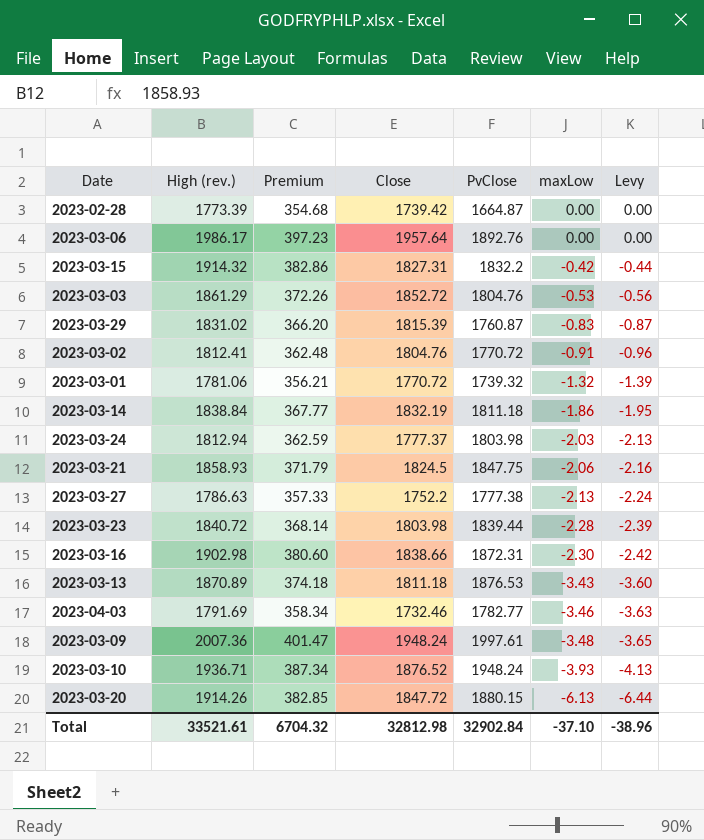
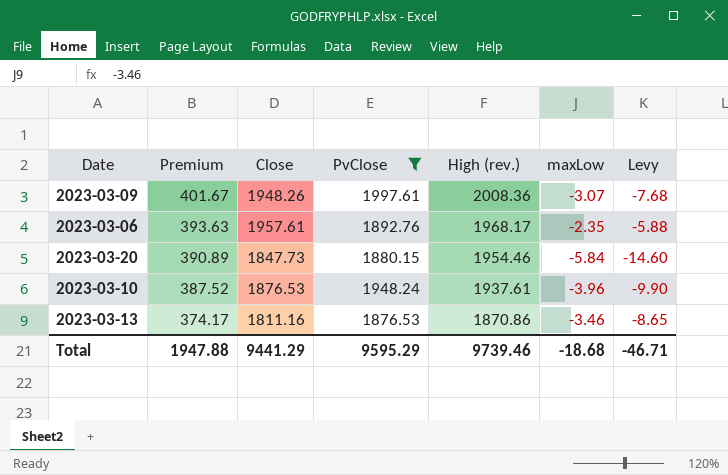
filter: none -> PvClose >= 1876.53
row order: maxLow descending -> Premium descending
column High (rev.) | position: 2 -> 5
column Levy | formula: [maxLow] * 1.05 -> [maxLow] * 2.5
2023-03-09 | Premium: 401.47 -> 401.67
2023-03-09 | Close: 1948.24 -> 1948.26
2023-03-09 | High (rev.): 2007.36 -> 2008.36
2023-03-09 | maxLow: -3.48 -> -3.07
2023-03-06 | Premium: 397.23 -> 393.63
2023-03-06 | Close: 1957.64 -> 1957.61
2023-03-06 | High (rev.): 1986.17 -> 1968.17
2023-03-06 | maxLow: 0.00 -> -2.35
2023-03-20 | Premium: 382.85 -> 390.89
2023-03-20 | Close: 1847.72 -> 1847.73
2023-03-20 | High (rev.): 1914.26 -> 1954.46
2023-03-20 | maxLow: -6.13 -> -5.84
2023-03-10 | Premium: 387.34 -> 387.52
2023-03-10 | Close: 1876.52 -> 1876.53
2023-03-10 | High (rev.): 1936.71 -> 1937.61
2023-03-10 | maxLow: -3.93 -> -3.96
2023-03-13 | Premium: 374.18 -> 374.17
2023-03-13 | Close: 1811.18 -> 1811.16
2023-03-13 | High (rev.): 1870.89 -> 1870.86
2023-03-13 | maxLow: -3.43 -> -3.46
Total | Premium: 6704.32 -> 1947.88
Total | Close: 32812.98 -> 9441.29
Total | PvClose: 32902.84 -> 9595.29
Total | High (rev.): 33521.61 -> 9739.46
Total | maxLow: -37.10 -> -18.68
Total | Levy: -38.96 -> -46.71

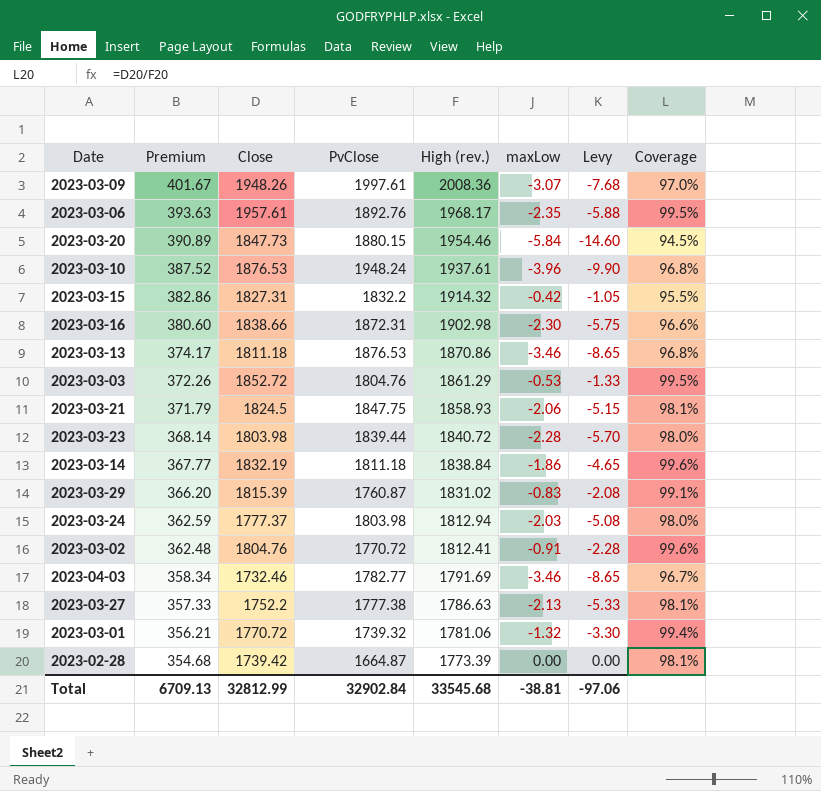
filter: PvClose >= 1876.53 -> none
column Coverage | formula: none -> [Close] / [High (rev.)]
2023-03-13 | Close: 1811.16 -> 1811.18
Total | Premium: 1947.88 -> 6709.13
Total | Close: 9441.29 -> 32812.99
Total | PvClose: 9595.29 -> 32902.84
Total | High (rev.): 9739.46 -> 33545.68
Total | maxLow: -18.68 -> -38.81
Total | Levy: -46.71 -> -97.06

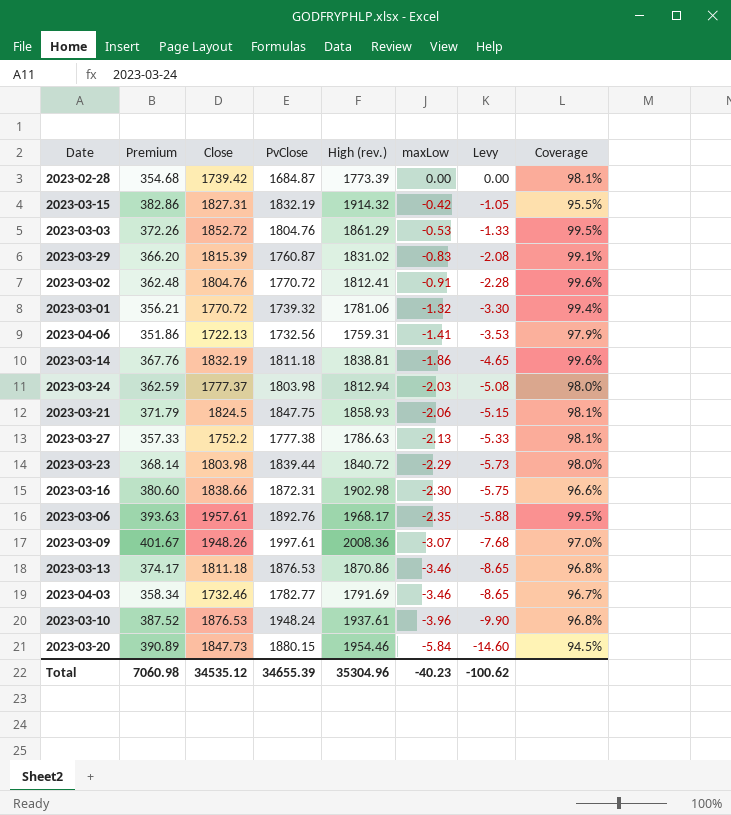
row order: Premium descending -> maxLow descending
2023-02-28 | PvClose: 1664.87 -> 1684.87
2023-03-15 | PvClose: 1832.2 -> 1832.19
row 2023-04-06: none -> 351.86 | 1722.13 | 1732.56 | 1759.31 | -1.41 | -3.53 | 97.9%
2023-03-14 | Premium: 367.77 -> 367.76
2023-03-14 | High (rev.): 1838.84 -> 1838.81
2023-03-23 | maxLow: -2.28 -> -2.29
2023-03-23 | Levy: -5.70 -> -5.73
Total | Premium: 6709.13 -> 7060.98
Total | Close: 32812.99 -> 34535.12
Total | PvClose: 32902.84 -> 34655.39
Total | High (rev.): 33545.68 -> 35304.96
Total | maxLow: -38.81 -> -40.23
Total | Levy: -97.06 -> -100.62

